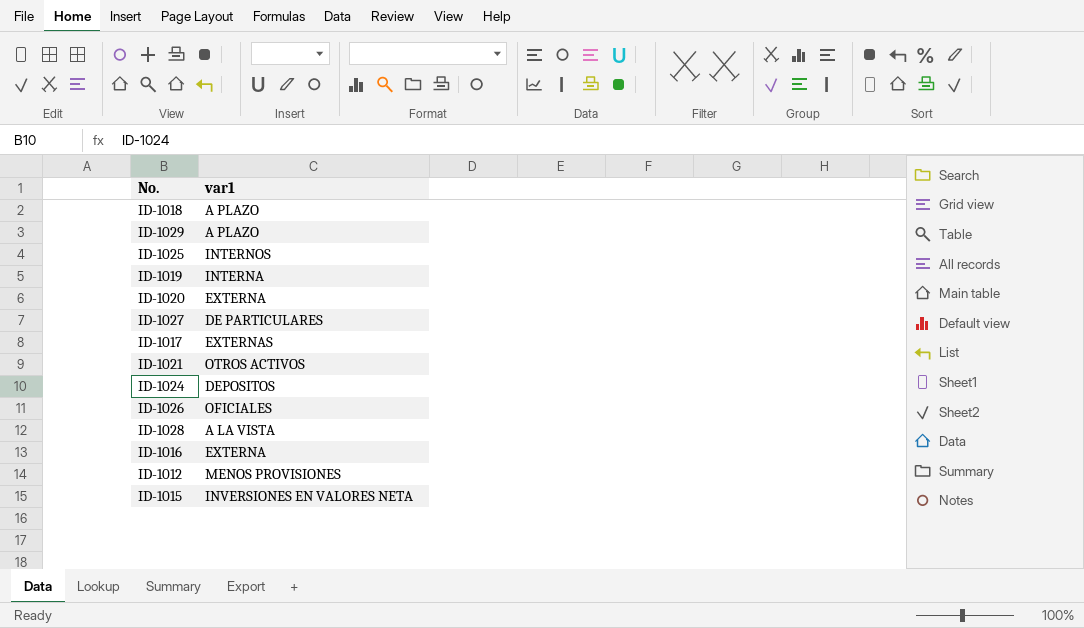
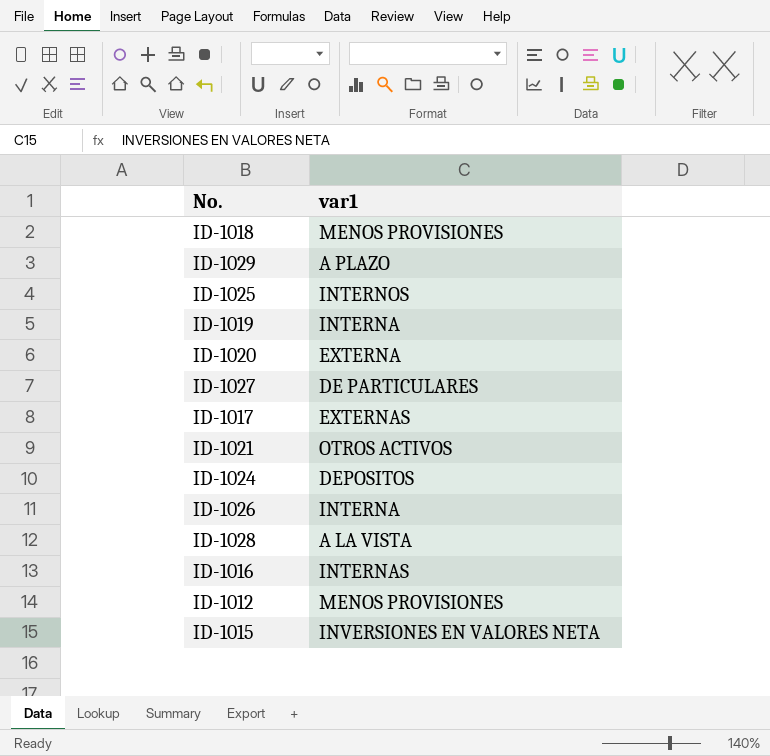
ID-1018 | var1: A PLAZO -> MENOS PROVISIONES
ID-1026 | var1: OFICIALES -> INTERNA
ID-1016 | var1: EXTERNA -> INTERNAS

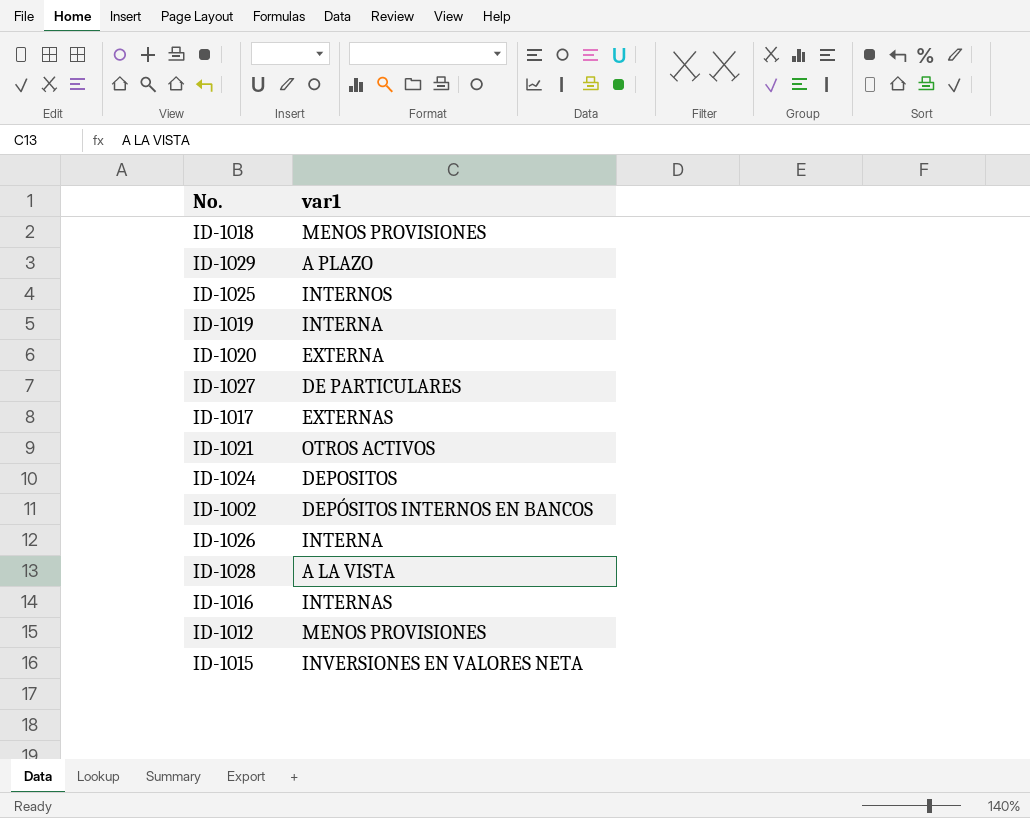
row ID-1002: none -> DEPÓSITOS INTERNOS EN BANCOS

